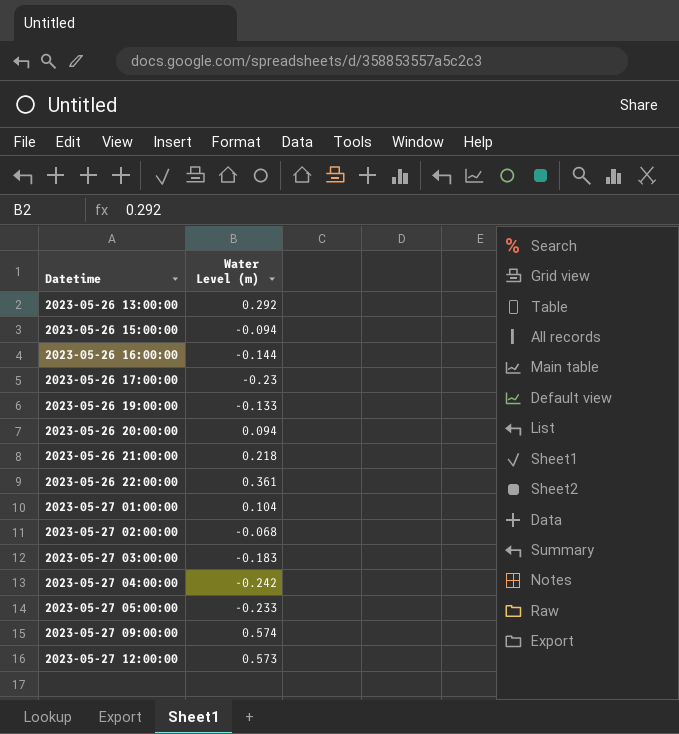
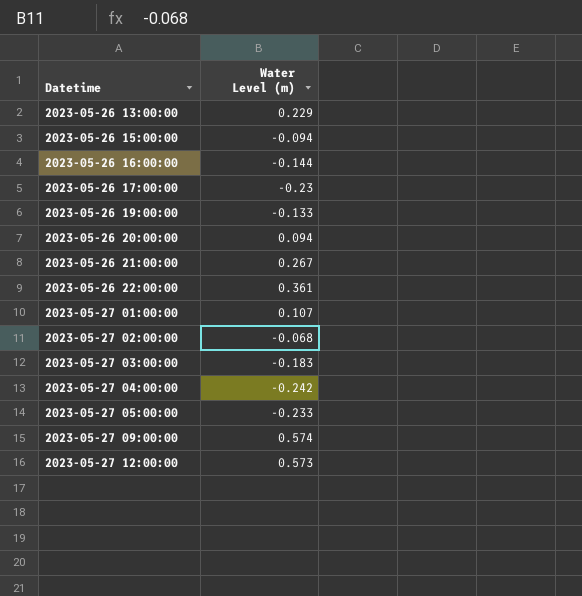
2023-05-26 13:00:00 | Water Level (m): 0.292 -> 0.229
2023-05-26 21:00:00 | Water Level (m): 0.218 -> 0.267
2023-05-27 01:00:00 | Water Level (m): 0.104 -> 0.107

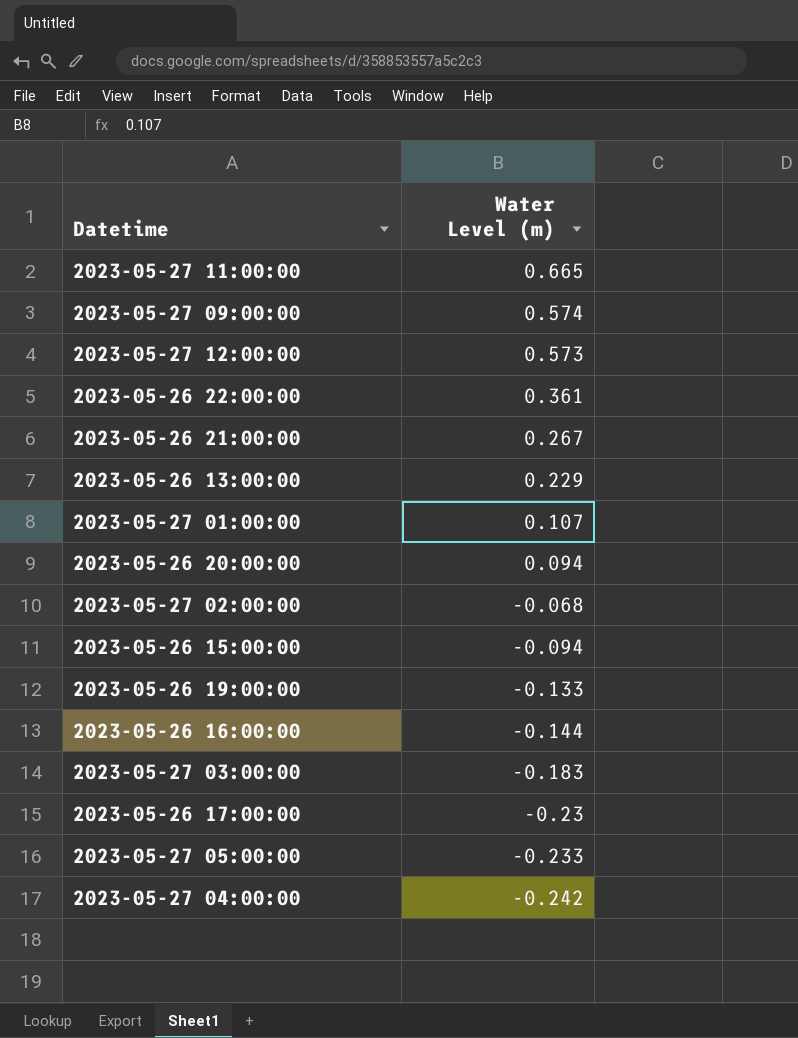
row order: Datetime ascending -> Water Level (m) descending
row 2023-05-27 11:00:00: none -> 0.665

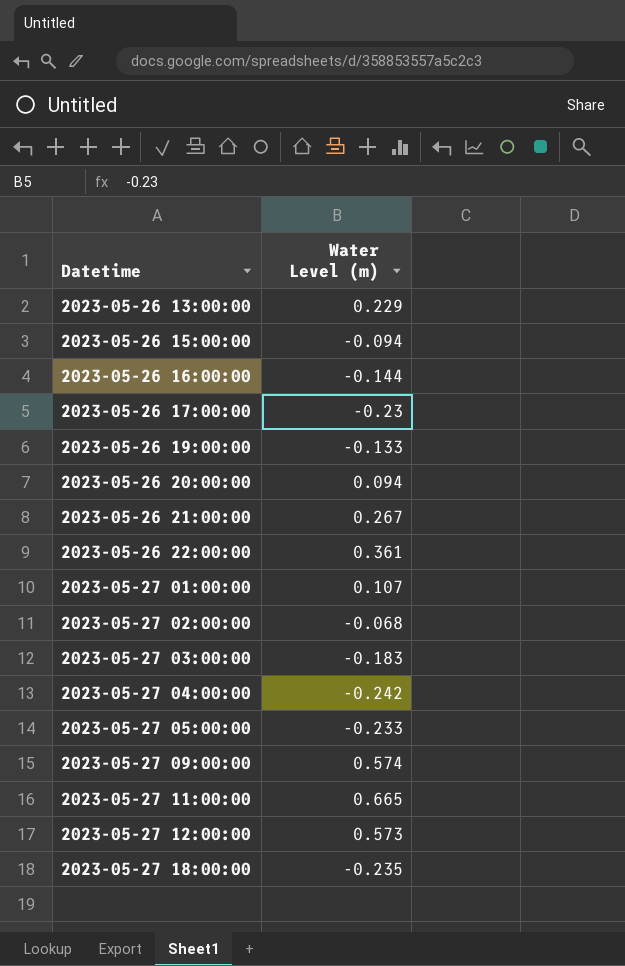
row order: Water Level (m) descending -> Datetime ascending
row 2023-05-27 18:00:00: none -> -0.235

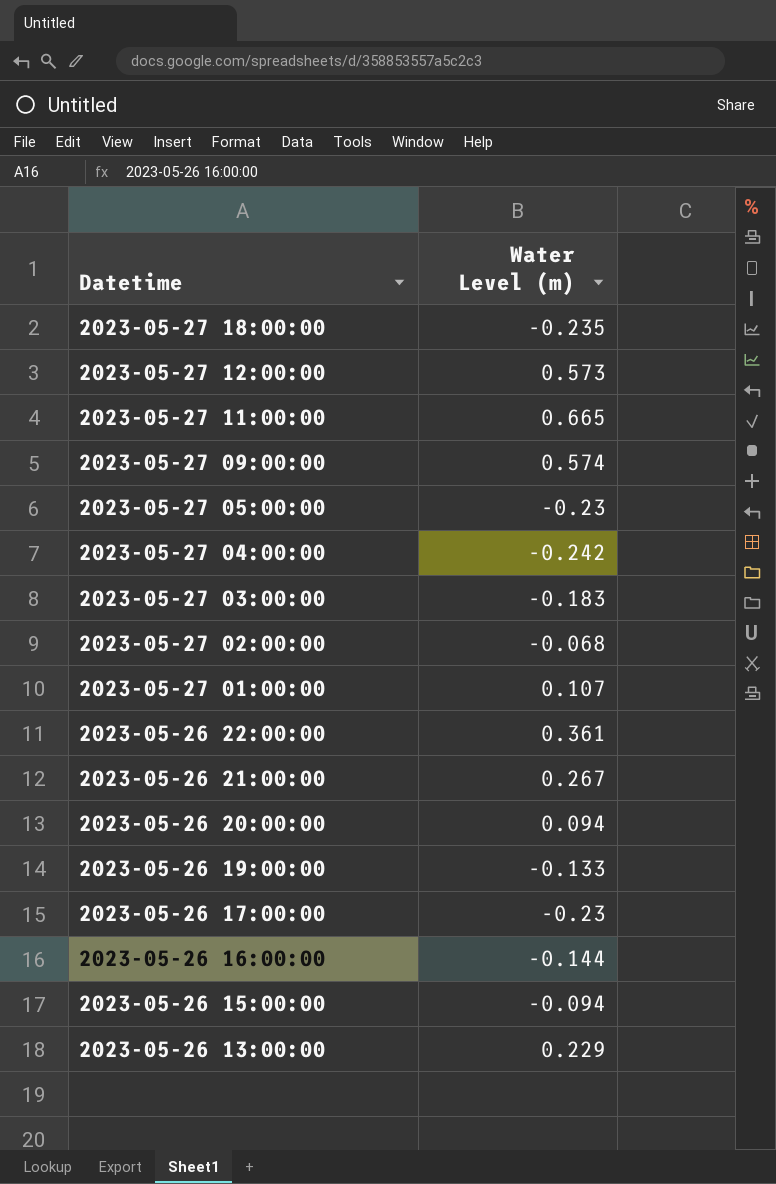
row order: Datetime ascending -> Datetime descending
2023-05-27 05:00:00 | Water Level (m): -0.233 -> -0.23

